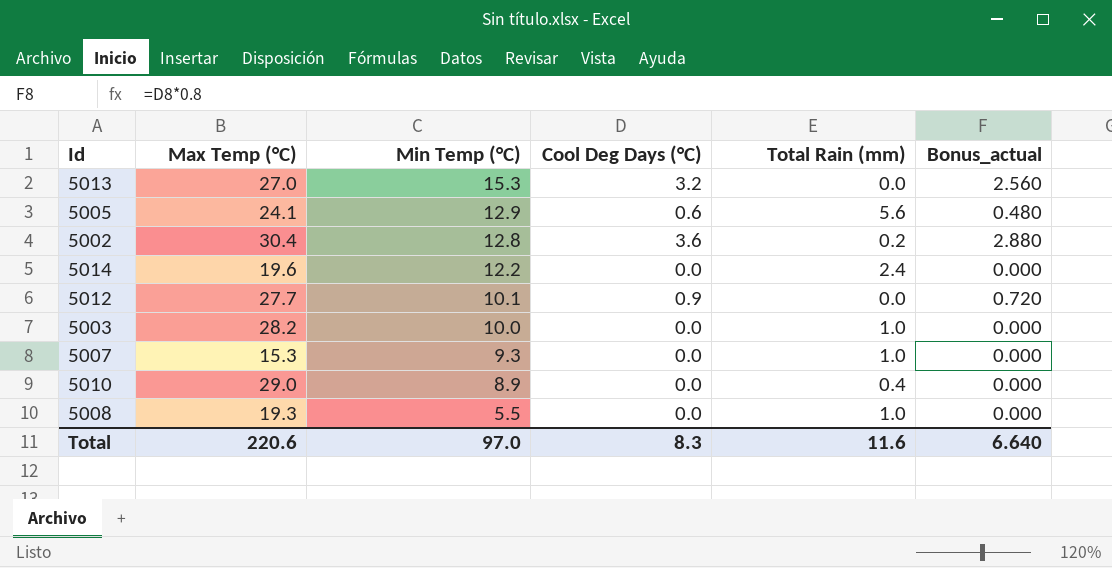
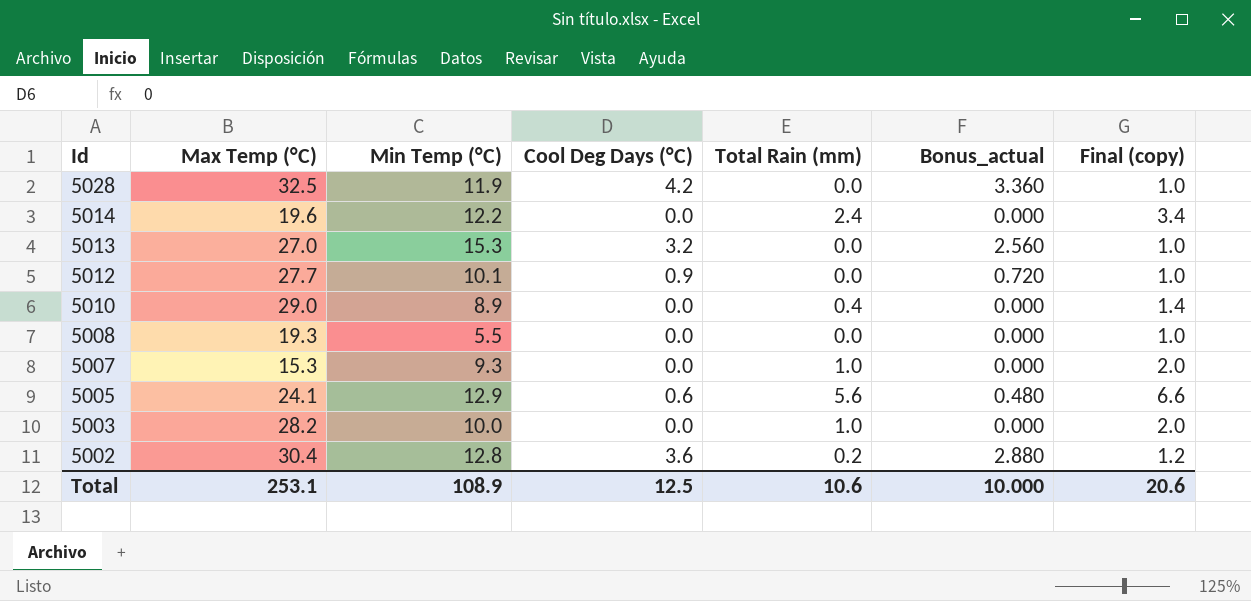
row order: Min Temp (°C) descending -> Id descending
column Final (copy) | formula: none -> [Total Rain (mm)] + 1
row 5028: none -> 32.5 | 11.9 | 4.2 | 0.0 | 3.360 | 1.0
5008 | Total Rain (mm): 1.0 -> 0.0
Total | Max Temp (°C): 220.6 -> 253.1
Total | Min Temp (°C): 97.0 -> 108.9
Total | Cool Deg Days (°C): 8.3 -> 12.5
Total | Total Rain (mm): 11.6 -> 10.6
Total | Bonus_actual: 6.640 -> 10.000

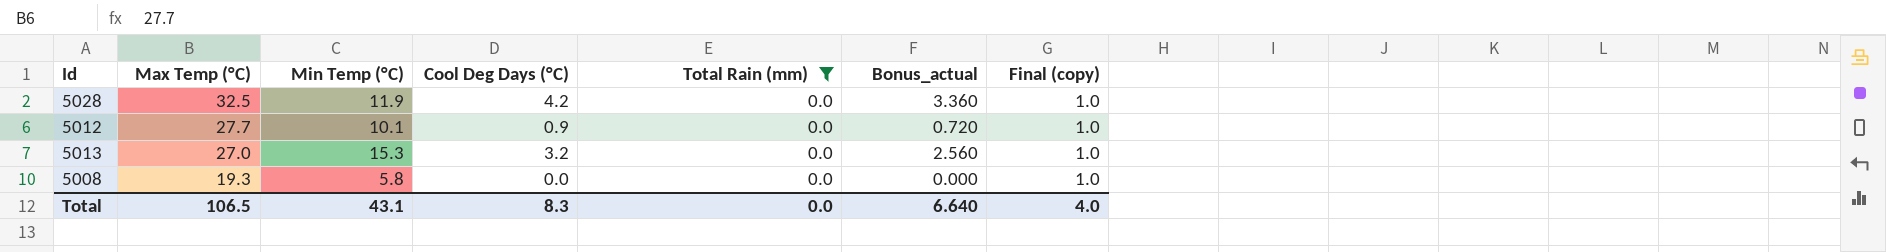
filter: none -> Total Rain (mm) = 0.0
row order: Id descending -> Max Temp (°C) descending
5008 | Min Temp (°C): 5.5 -> 5.8
Total | Max Temp (°C): 253.1 -> 106.5
Total | Min Temp (°C): 108.9 -> 43.1
Total | Cool Deg Days (°C): 12.5 -> 8.3
Total | Total Rain (mm): 10.6 -> 0.0
Total | Bonus_actual: 10.000 -> 6.640
Total | Final (copy): 20.6 -> 4.0

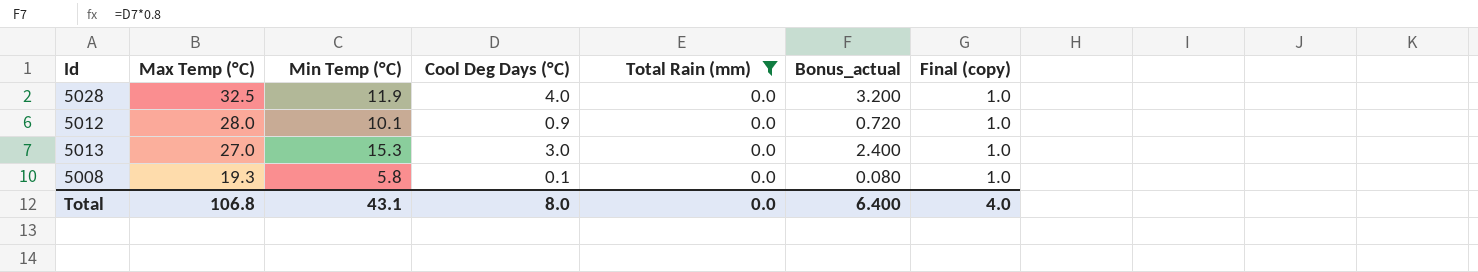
5028 | Cool Deg Days (°C): 4.2 -> 4.0
5028 | Bonus_actual: 3.360 -> 3.200
5012 | Max Temp (°C): 27.7 -> 28.0
5013 | Cool Deg Days (°C): 3.2 -> 3.0
5013 | Bonus_actual: 2.560 -> 2.400
5008 | Cool Deg Days (°C): 0.0 -> 0.1
5008 | Bonus_actual: 0.000 -> 0.080
Total | Max Temp (°C): 106.5 -> 106.8
Total | Cool Deg Days (°C): 8.3 -> 8.0
Total | Bonus_actual: 6.640 -> 6.400

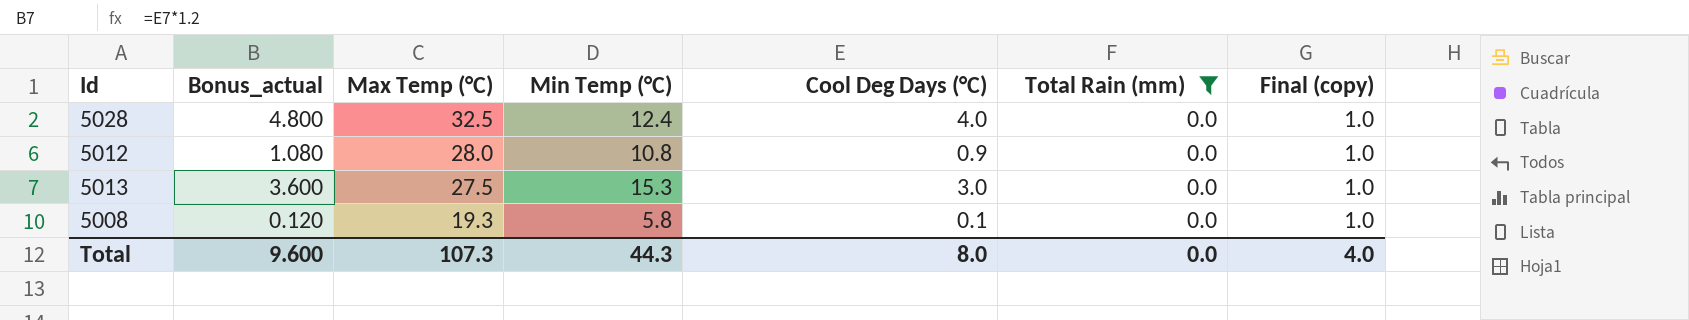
column Bonus_actual | formula: [Cool Deg Days (°C)] * 0.8 -> [Cool Deg Days (°C)] * 1.2
column Bonus_actual | position: 6 -> 2
5028 | Min Temp (°C): 11.9 -> 12.4
5012 | Min Temp (°C): 10.1 -> 10.8
5013 | Max Temp (°C): 27.0 -> 27.5
Total | Bonus_actual: 6.400 -> 9.600
Total | Max Temp (°C): 106.8 -> 107.3
Total | Min Temp (°C): 43.1 -> 44.3

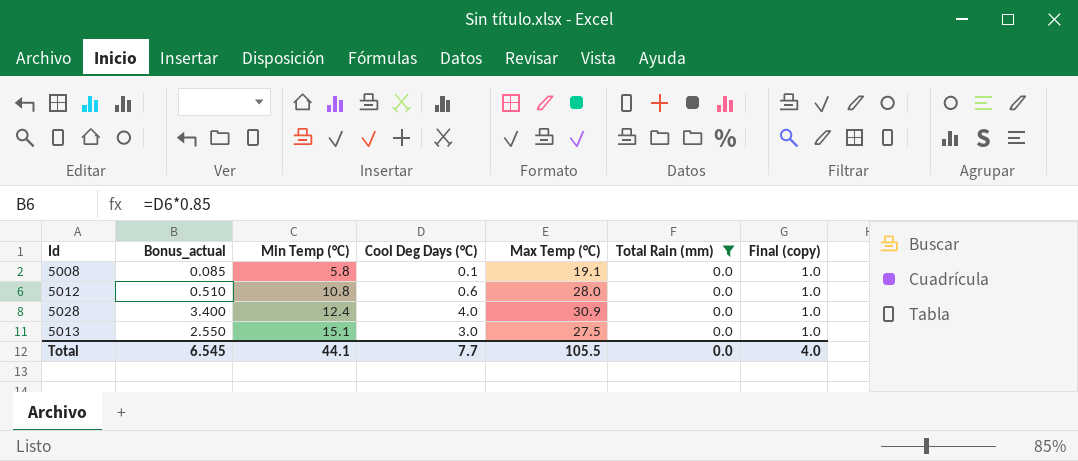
row order: Max Temp (°C) descending -> Min Temp (°C) ascending
column Bonus_actual | formula: [Cool Deg Days (°C)] * 1.2 -> [Cool Deg Days (°C)] * 0.85
column Max Temp (°C) | position: 3 -> 5
5008 | Max Temp (°C): 19.3 -> 19.1
5012 | Cool Deg Days (°C): 0.9 -> 0.6
5028 | Max Temp (°C): 32.5 -> 30.9
5013 | Min Temp (°C): 15.3 -> 15.1
Total | Bonus_actual: 9.600 -> 6.545
Total | Min Temp (°C): 44.3 -> 44.1
Total | Cool Deg Days (°C): 8.0 -> 7.7
Total | Max Temp (°C): 107.3 -> 105.5

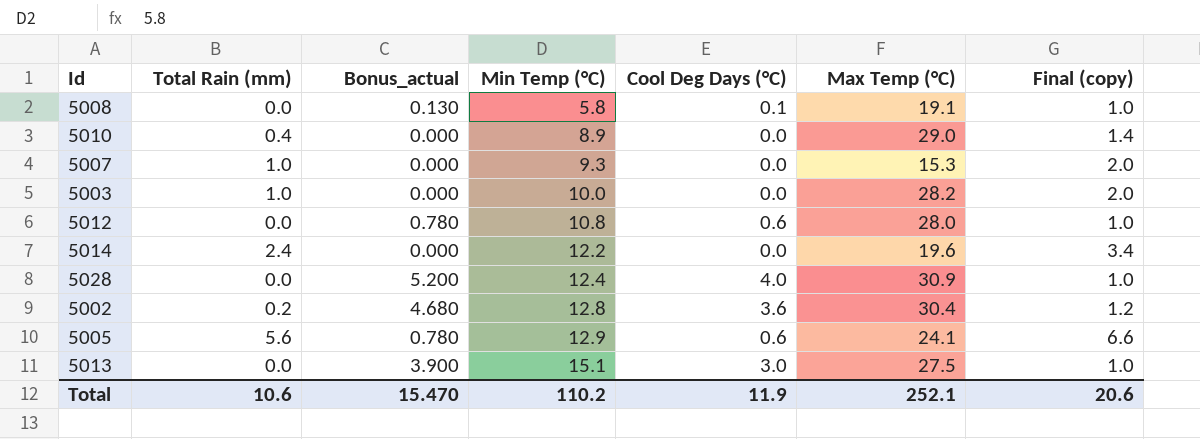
filter: Total Rain (mm) = 0.0 -> none
column Total Rain (mm) | position: 6 -> 2
column Bonus_actual | formula: [Cool Deg Days (°C)] * 0.85 -> [Cool Deg Days (°C)] * 1.3
Total | Total Rain (mm): 0.0 -> 10.6
Total | Bonus_actual: 6.545 -> 15.470
Total | Min Temp (°C): 44.1 -> 110.2
Total | Cool Deg Days (°C): 7.7 -> 11.9
Total | Max Temp (°C): 105.5 -> 252.1
Total | Final (copy): 4.0 -> 20.6

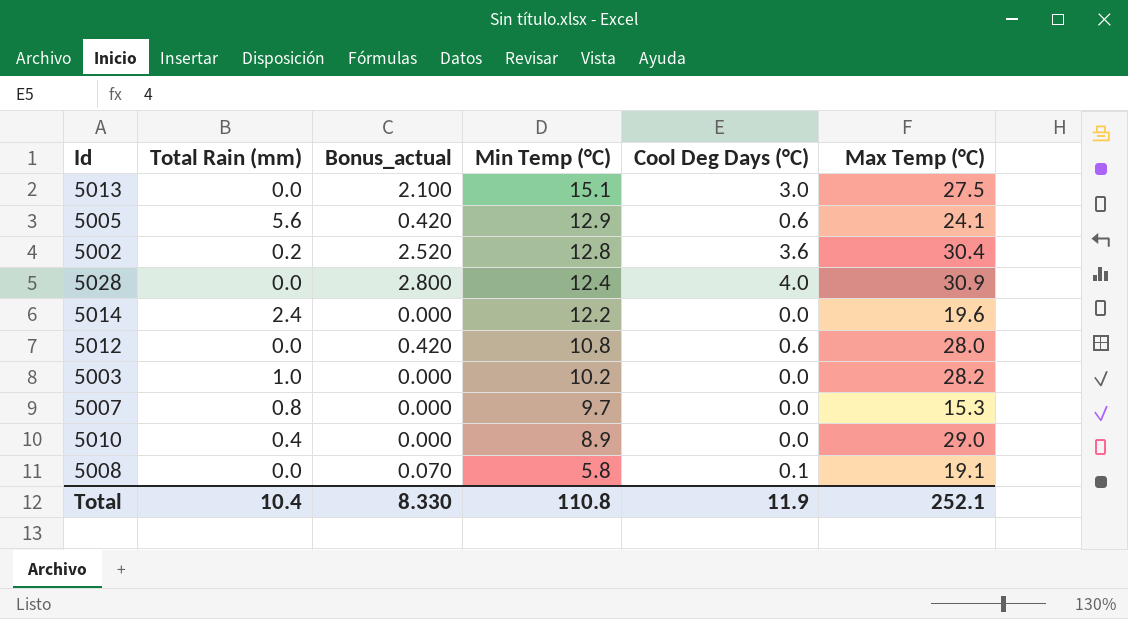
row order: Min Temp (°C) ascending -> Min Temp (°C) descending
column Final (copy) | formula: [Total Rain (mm)] + 1 -> none
column Bonus_actual | formula: [Cool Deg Days (°C)] * 1.3 -> [Cool Deg Days (°C)] * 0.7
5003 | Min Temp (°C): 10.0 -> 10.2
5007 | Total Rain (mm): 1.0 -> 0.8
5007 | Min Temp (°C): 9.3 -> 9.7
Total | Total Rain (mm): 10.6 -> 10.4
Total | Bonus_actual: 15.470 -> 8.330
Total | Min Temp (°C): 110.2 -> 110.8

